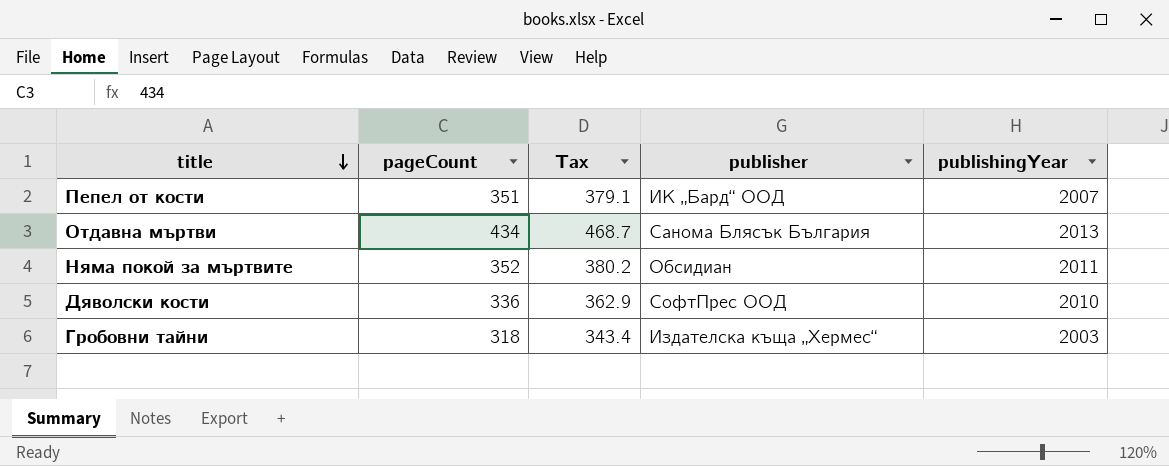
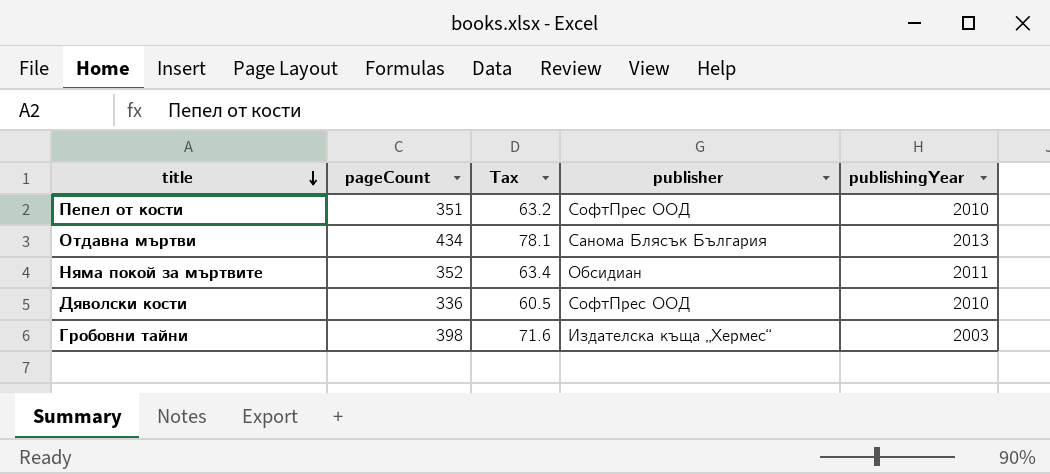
column Tax | formula: [pageCount] * 1.08 -> [pageCount] * 0.18
Пепел от кости | publisher: ИК „Бард“ ООД -> СофтПрес ООД
Пепел от кости | publishingYear: 2007 -> 2010
Гробовни тайни | pageCount: 318 -> 398

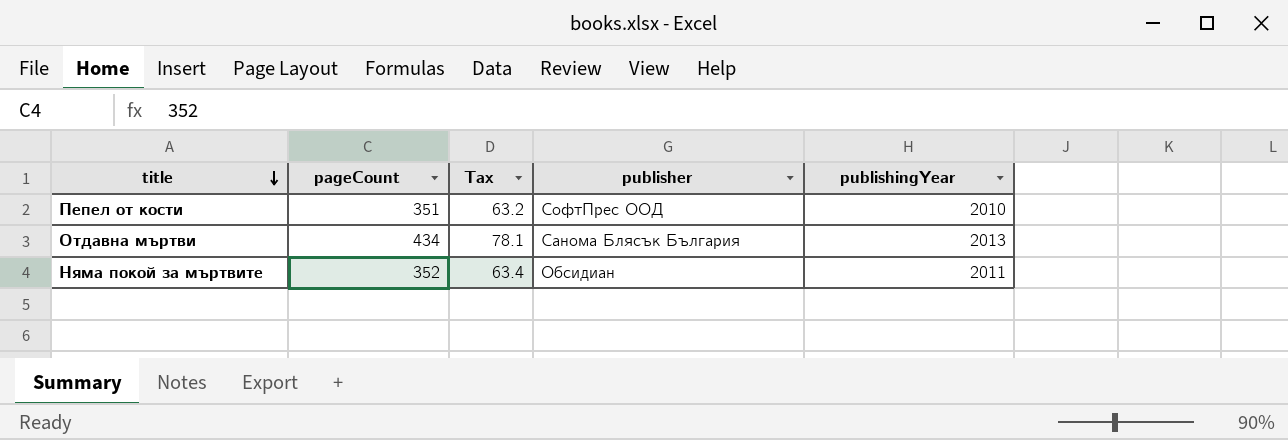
row Дяволски кости: 336 | 60.5 | СофтПрес ООД | 2010 -> none
row Гробовни тайни: 398 | 71.6 | Издателска къща „Хермес“ | 2003 -> none

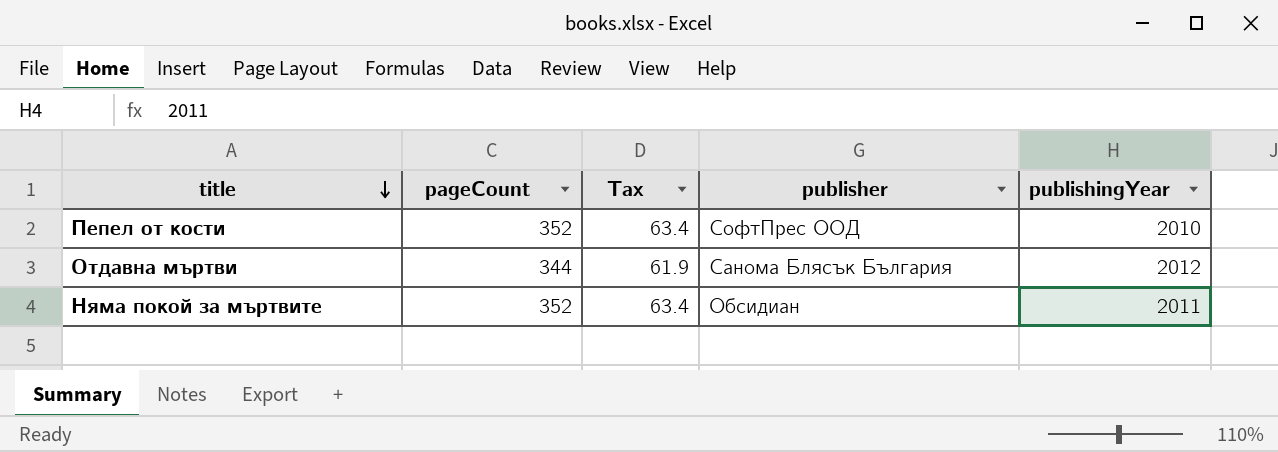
Пепел от кости | pageCount: 351 -> 352
Пепел от кости | Tax: 63.2 -> 63.4
Отдавна мъртви | pageCount: 434 -> 344
Отдавна мъртви | Tax: 78.1 -> 61.9
Отдавна мъртви | publishingYear: 2013 -> 2012

